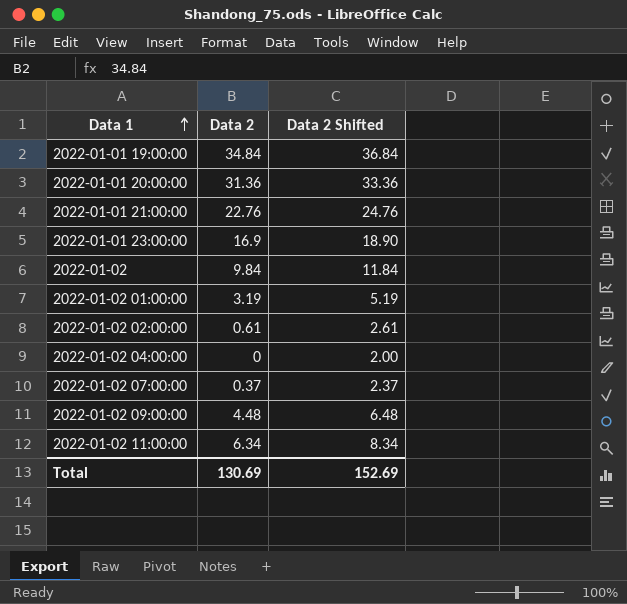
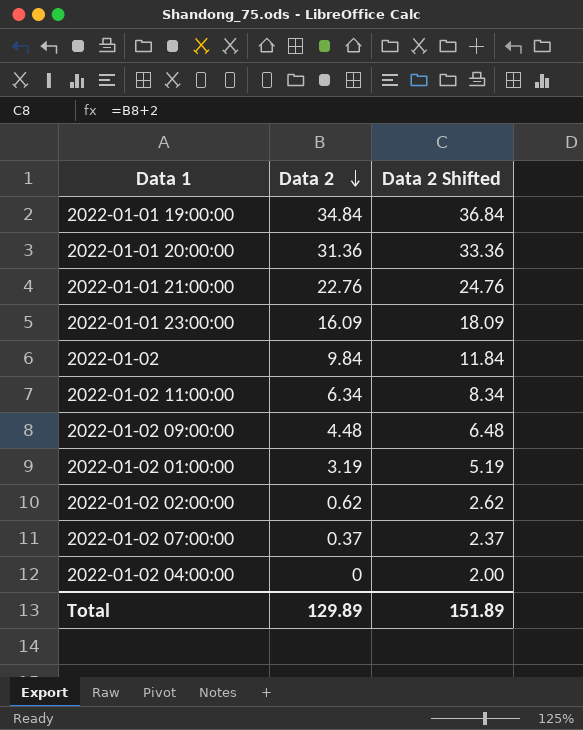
row order: Data 1 ascending -> Data 2 descending
2022-01-01 23:00:00 | Data 2: 16.9 -> 16.09
2022-01-01 23:00:00 | Data 2 Shifted: 18.90 -> 18.09
2022-01-02 02:00:00 | Data 2: 0.61 -> 0.62
2022-01-02 02:00:00 | Data 2 Shifted: 2.61 -> 2.62
Total | Data 2: 130.69 -> 129.89
Total | Data 2 Shifted: 152.69 -> 151.89

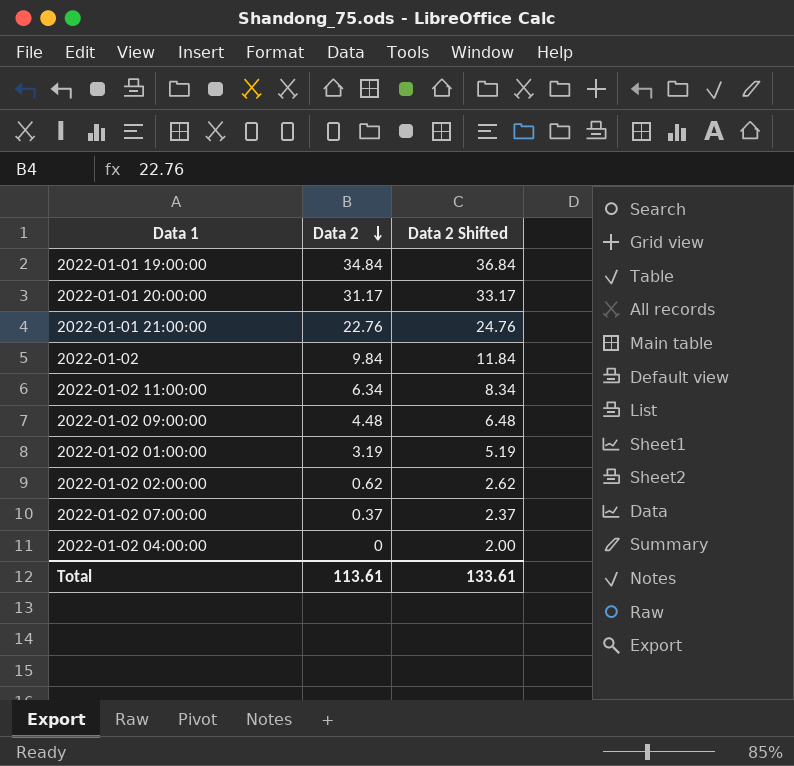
row 2022-01-01 23:00:00: 16.09 | 18.09 -> none
2022-01-01 20:00:00 | Data 2: 31.36 -> 31.17
2022-01-01 20:00:00 | Data 2 Shifted: 33.36 -> 33.17
Total | Data 2: 129.89 -> 113.61
Total | Data 2 Shifted: 151.89 -> 133.61

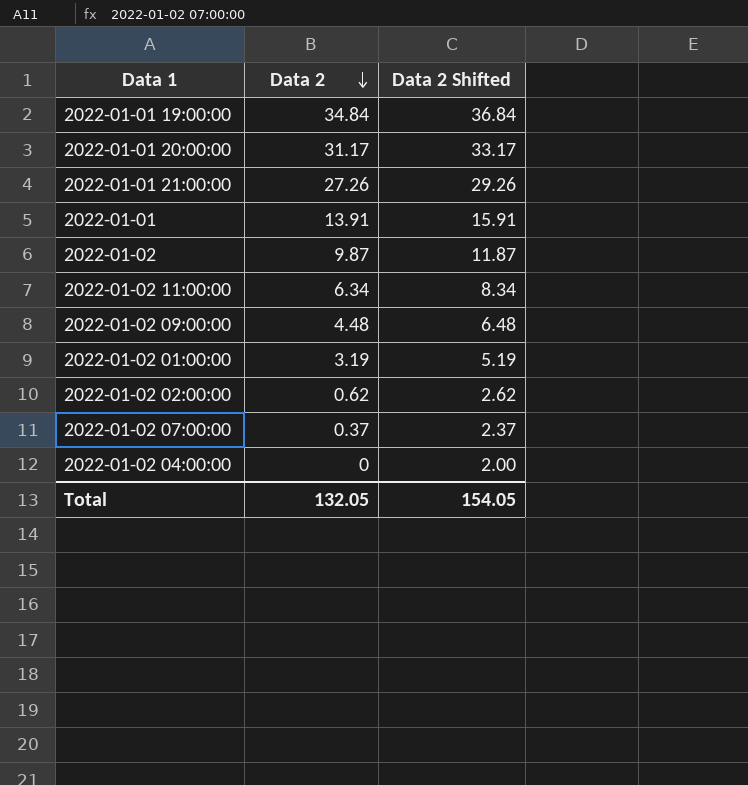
2022-01-01 21:00:00 | Data 2: 22.76 -> 27.26
2022-01-01 21:00:00 | Data 2 Shifted: 24.76 -> 29.26
row 2022-01-01: none -> 13.91 | 15.91
2022-01-02 | Data 2: 9.84 -> 9.87
2022-01-02 | Data 2 Shifted: 11.84 -> 11.87
Total | Data 2: 113.61 -> 132.05
Total | Data 2 Shifted: 133.61 -> 154.05

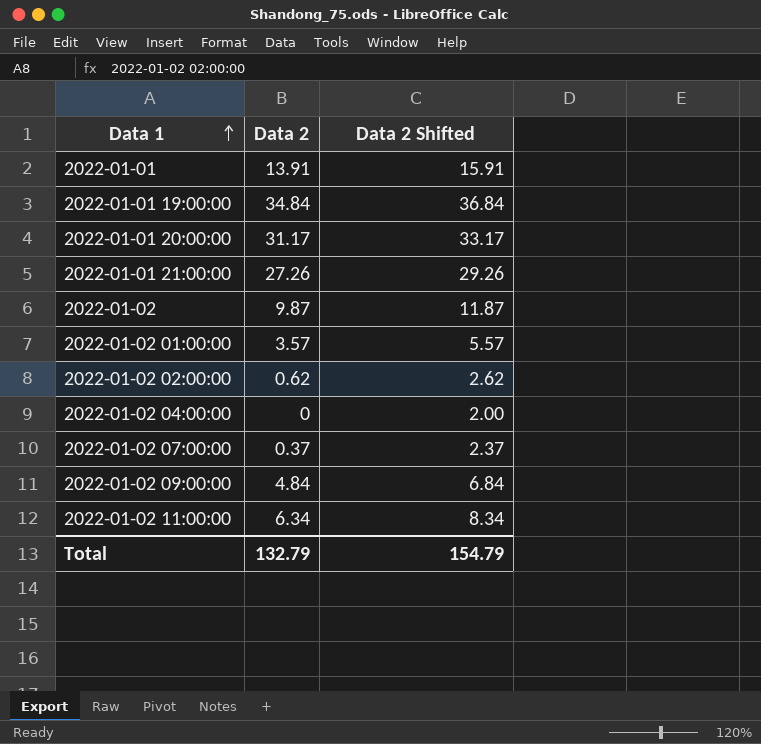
row order: Data 2 descending -> Data 1 ascending
2022-01-02 01:00:00 | Data 2: 3.19 -> 3.57
2022-01-02 01:00:00 | Data 2 Shifted: 5.19 -> 5.57
2022-01-02 09:00:00 | Data 2: 4.48 -> 4.84
2022-01-02 09:00:00 | Data 2 Shifted: 6.48 -> 6.84
Total | Data 2: 132.05 -> 132.79
Total | Data 2 Shifted: 154.05 -> 154.79

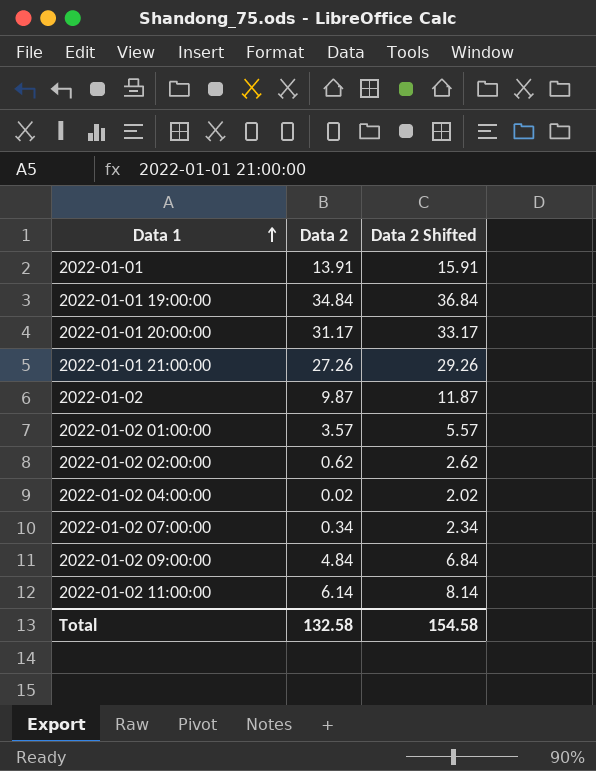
2022-01-02 04:00:00 | Data 2: 0 -> 0.02
2022-01-02 04:00:00 | Data 2 Shifted: 2.00 -> 2.02
2022-01-02 07:00:00 | Data 2: 0.37 -> 0.34
2022-01-02 07:00:00 | Data 2 Shifted: 2.37 -> 2.34
2022-01-02 11:00:00 | Data 2: 6.34 -> 6.14
2022-01-02 11:00:00 | Data 2 Shifted: 8.34 -> 8.14
Total | Data 2: 132.79 -> 132.58
Total | Data 2 Shifted: 154.79 -> 154.58

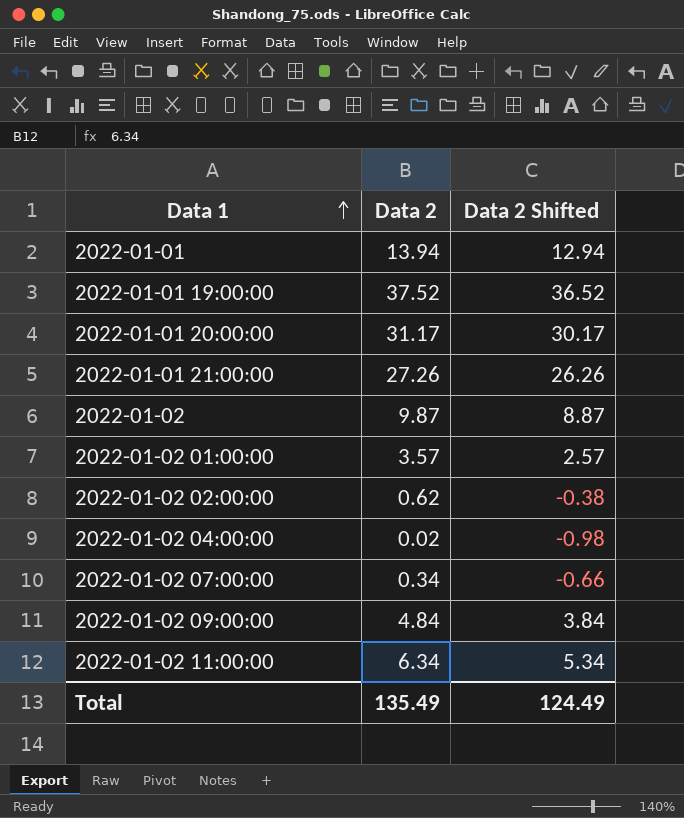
column Data 2 Shifted | formula: [Data 2] + 2 -> [Data 2] - 1
2022-01-01 | Data 2: 13.91 -> 13.94
2022-01-01 19:00:00 | Data 2: 34.84 -> 37.52
2022-01-02 11:00:00 | Data 2: 6.14 -> 6.34
Total | Data 2: 132.58 -> 135.49
Total | Data 2 Shifted: 154.58 -> 124.49

